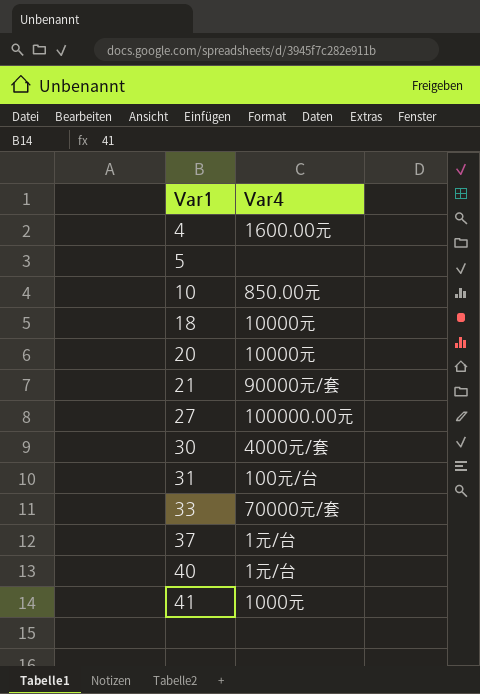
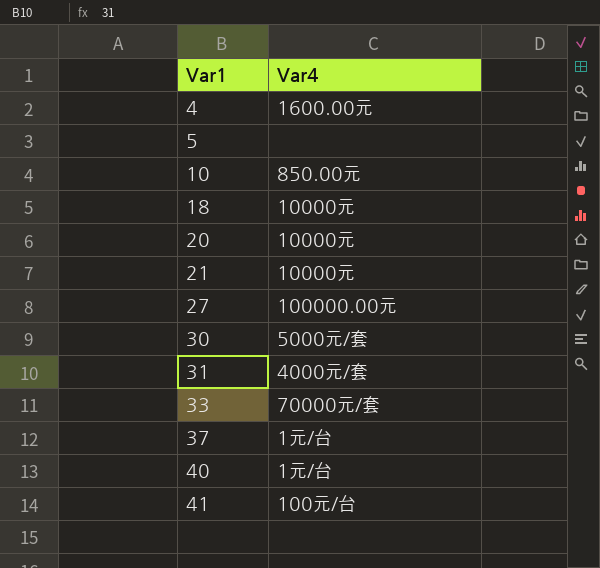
21 | Var4: 90000元/套 -> 10000元
30 | Var4: 4000元/套 -> 5000元/套
31 | Var4: 100元/台 -> 4000元/套
41 | Var4: 1000元 -> 100元/台

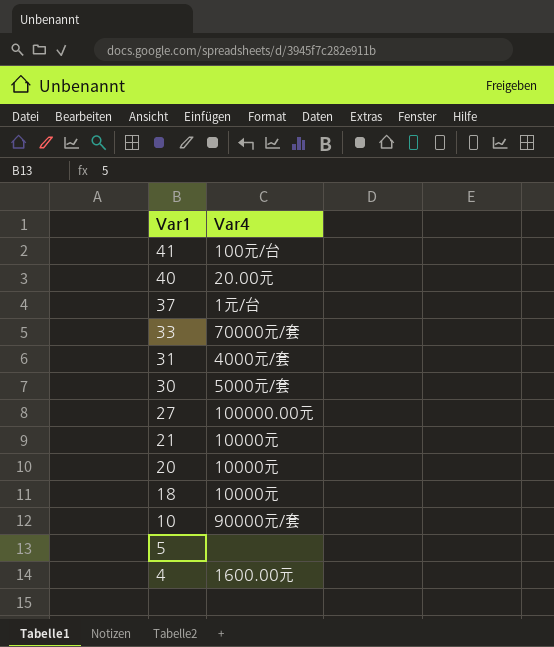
row order: Var1 ascending -> Var1 descending
40 | Var4: 1元/台 -> 20.00元
10 | Var4: 850.00元 -> 90000元/套

